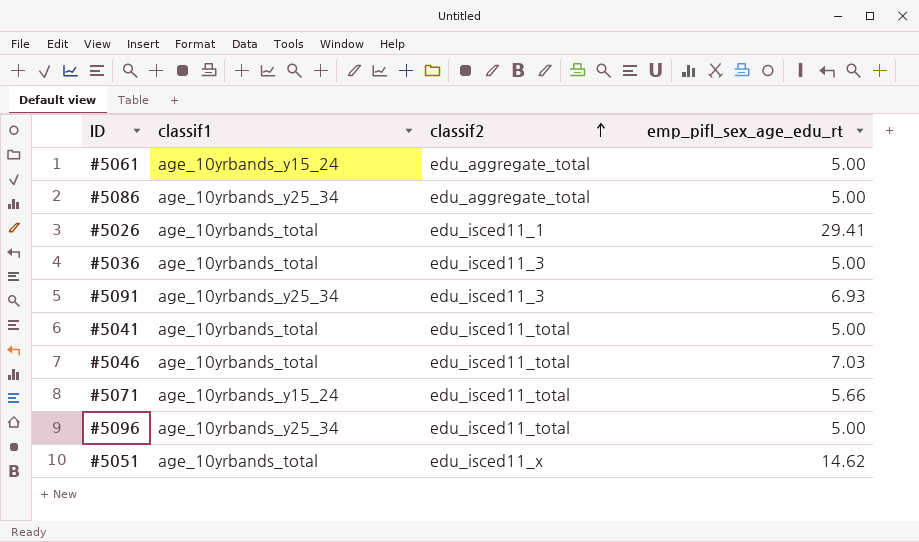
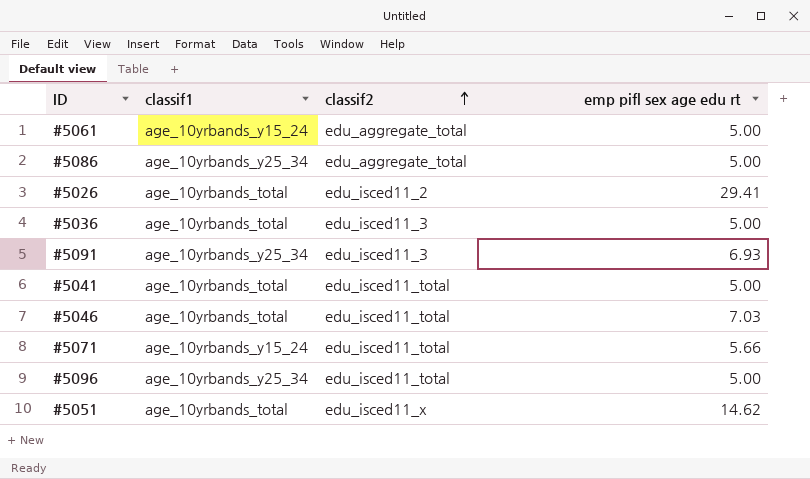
column name: emp_pifl_sex_age_edu_rt -> emp pifl sex age edu rt
#5026 | classif2: edu_isced11_1 -> edu_isced11_2

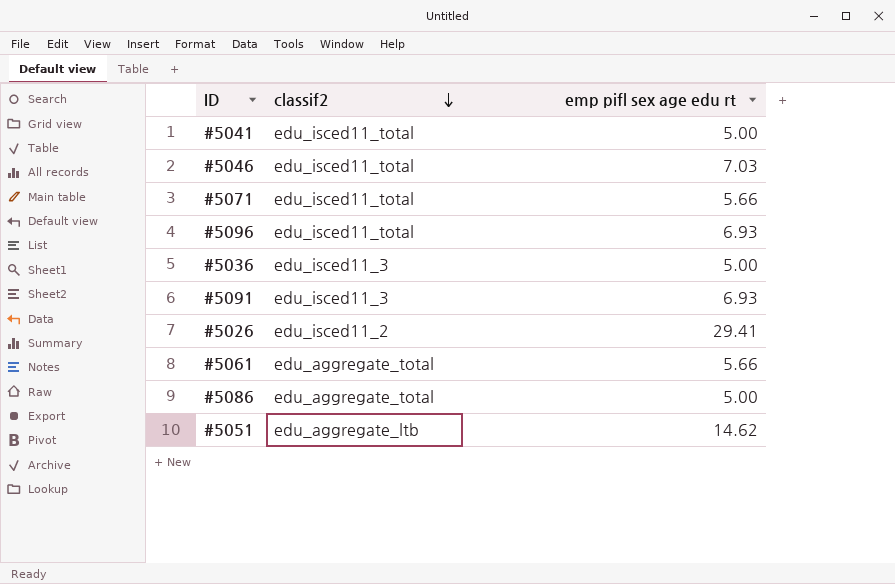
row order: classif2 ascending -> classif2 descending
column classif1 | position: 2 -> none
#5096 | emp pifl sex age edu rt: 5.00 -> 6.93
#5061 | emp pifl sex age edu rt: 5.00 -> 5.66
#5051 | classif2: edu_isced11_x -> edu_aggregate_ltb

